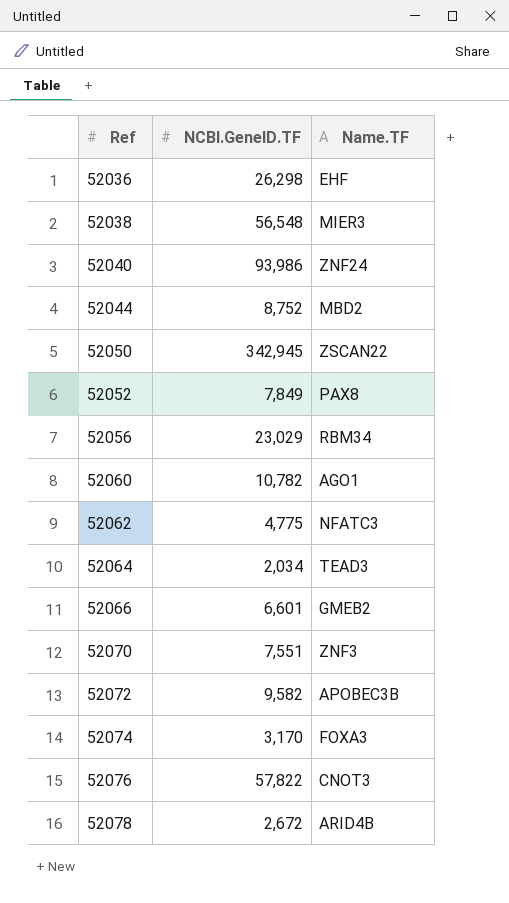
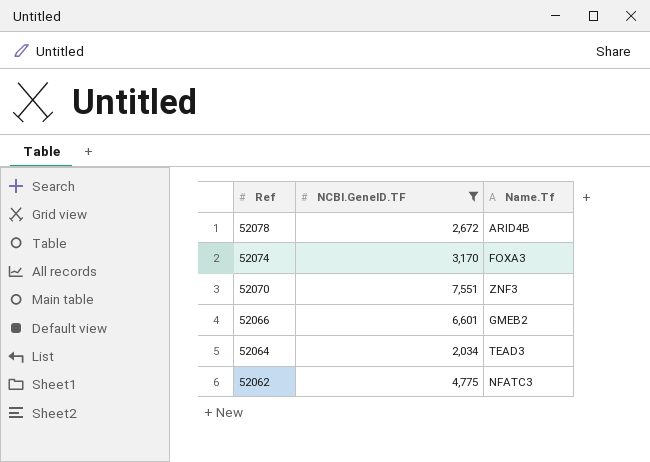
filter: none -> NCBI.GeneID.TF <= 7,551
row order: Ref ascending -> Ref descending
column name: Name.TF -> Name.Tf

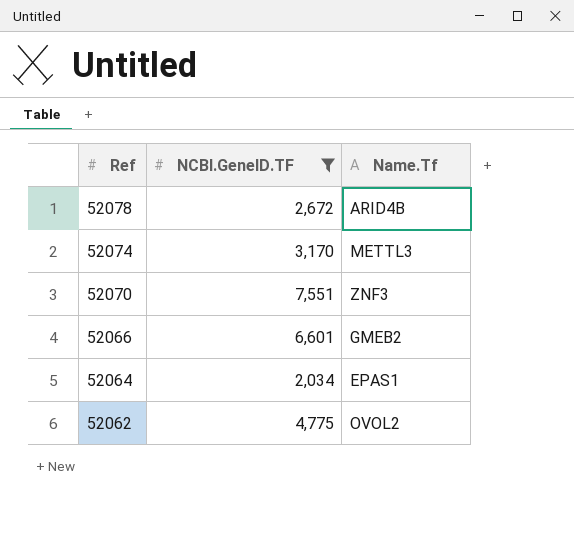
52074 | Name.Tf: FOXA3 -> METTL3
52064 | Name.Tf: TEAD3 -> EPAS1
52062 | Name.Tf: NFATC3 -> OVOL2

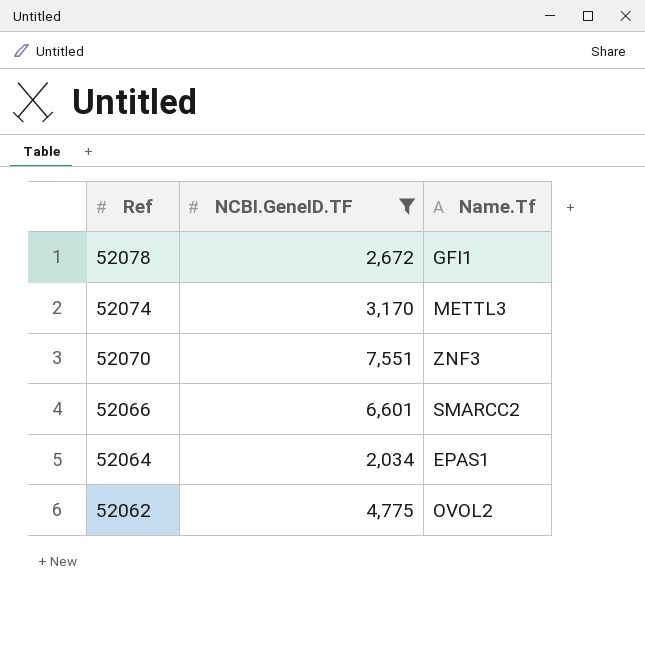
52078 | Name.Tf: ARID4B -> GFI1
52066 | Name.Tf: GMEB2 -> SMARCC2

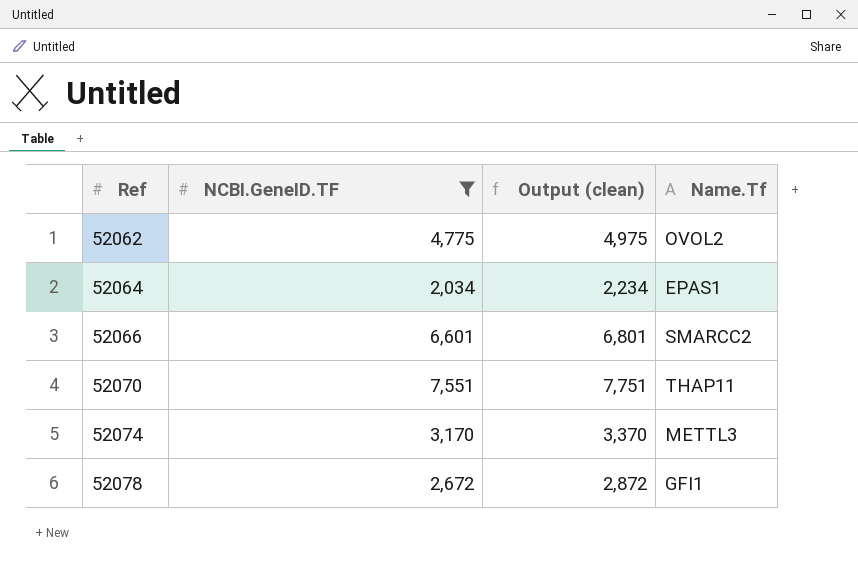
row order: Ref descending -> Ref ascending
column Output (clean) | formula: none -> [NCBI.GeneID.TF] + 200
52070 | Name.Tf: ZNF3 -> THAP11

